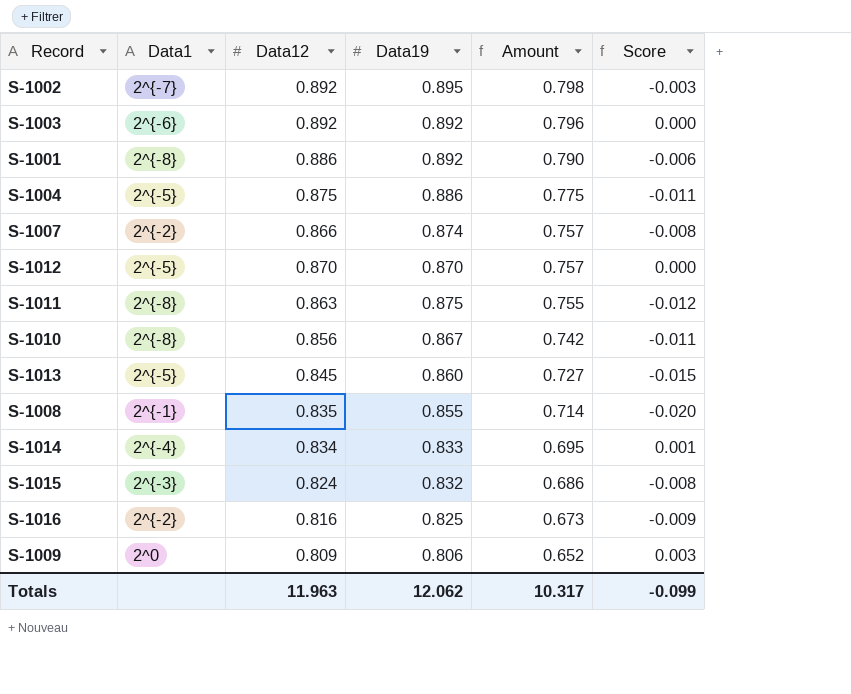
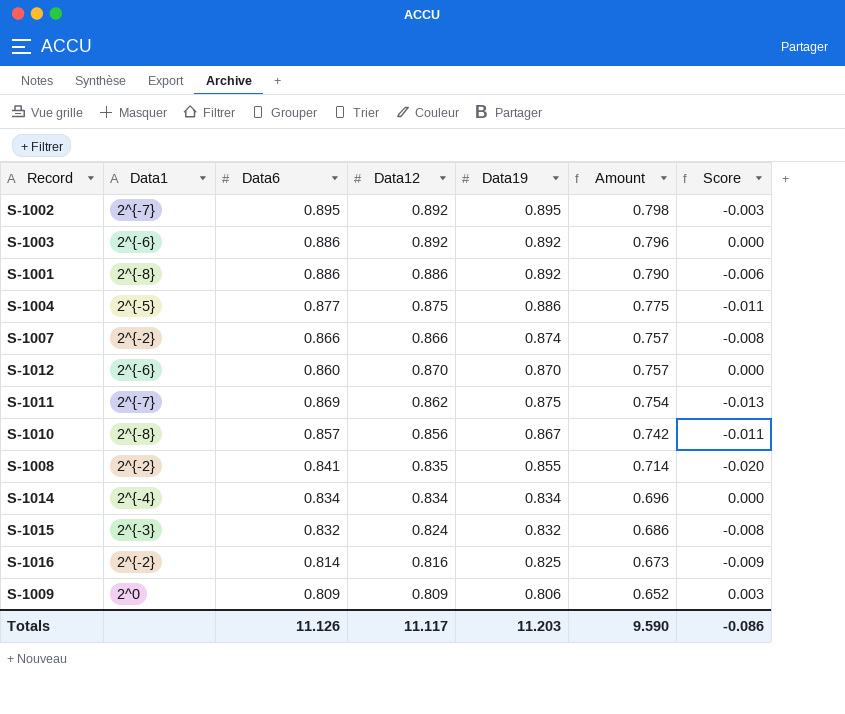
column Data6 | position: none -> 3
row S-1013: 2^{-5} | 0.845 | 0.860 | 0.727 | -0.015 -> none
S-1012 | Data1: 2^{-5} -> 2^{-6}
S-1011 | Data1: 2^{-8} -> 2^{-7}
S-1011 | Data12: 0.863 -> 0.862
S-1011 | Amount: 0.755 -> 0.754
S-1011 | Score: -0.012 -> -0.013
S-1008 | Data1: 2^{-1} -> 2^{-2}
S-1014 | Data19: 0.833 -> 0.834
S-1014 | Amount: 0.695 -> 0.696
S-1014 | Score: 0.001 -> 0.000
Totals | Data12: 11.963 -> 11.117
Totals | Data19: 12.062 -> 11.203
Totals | Amount: 10.317 -> 9.590
Totals | Score: -0.099 -> -0.086

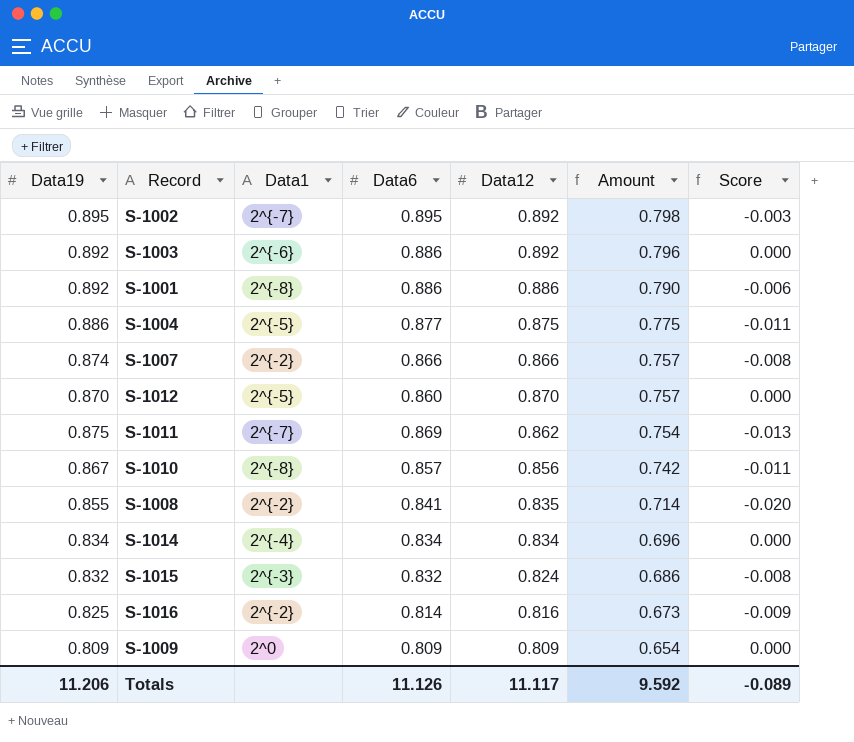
column Data19 | position: 5 -> 1
S-1012 | Data1: 2^{-6} -> 2^{-5}
S-1009 | Data19: 0.806 -> 0.809
S-1009 | Amount: 0.652 -> 0.654
S-1009 | Score: 0.003 -> 0.000
Totals | Data19: 11.203 -> 11.206
Totals | Amount: 9.590 -> 9.592
Totals | Score: -0.086 -> -0.089

